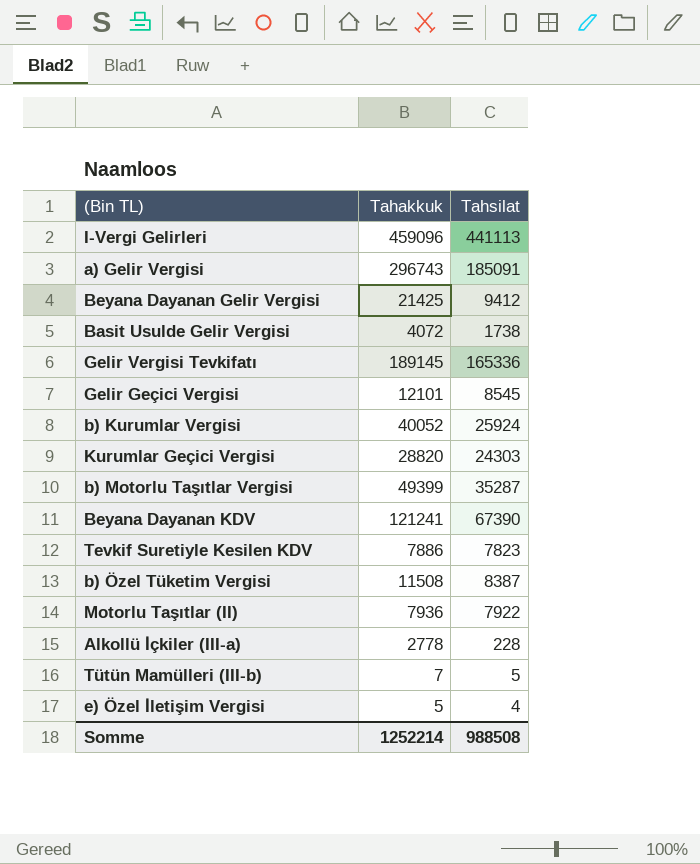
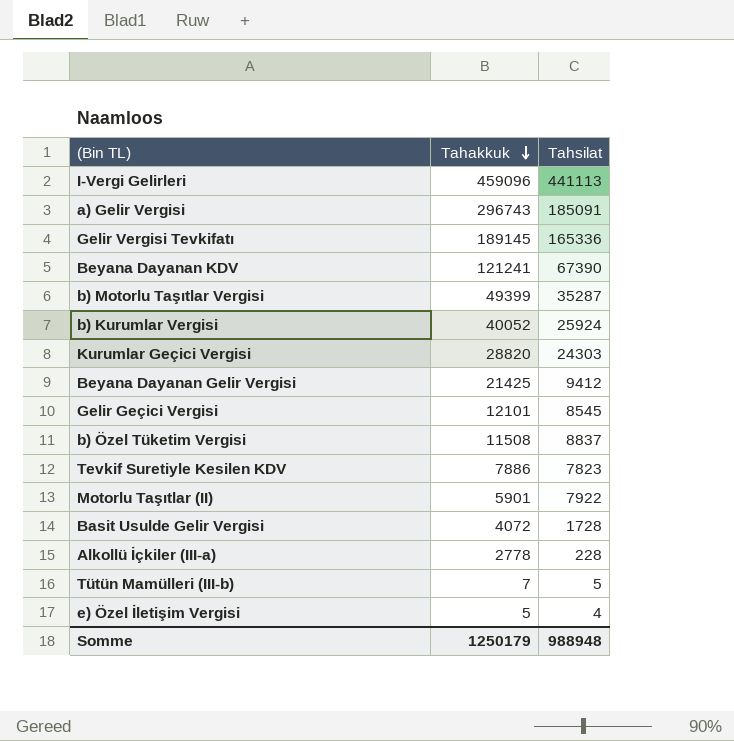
row order: none -> Tahakkuk descending
b) Özel Tüketim Vergisi | Tahsilat: 8387 -> 8837
Motorlu Taşıtlar (II) | Tahakkuk: 7936 -> 5901
Basit Usulde Gelir Vergisi | Tahsilat: 1738 -> 1728
Somme | Tahakkuk: 1252214 -> 1250179
Somme | Tahsilat: 988508 -> 988948

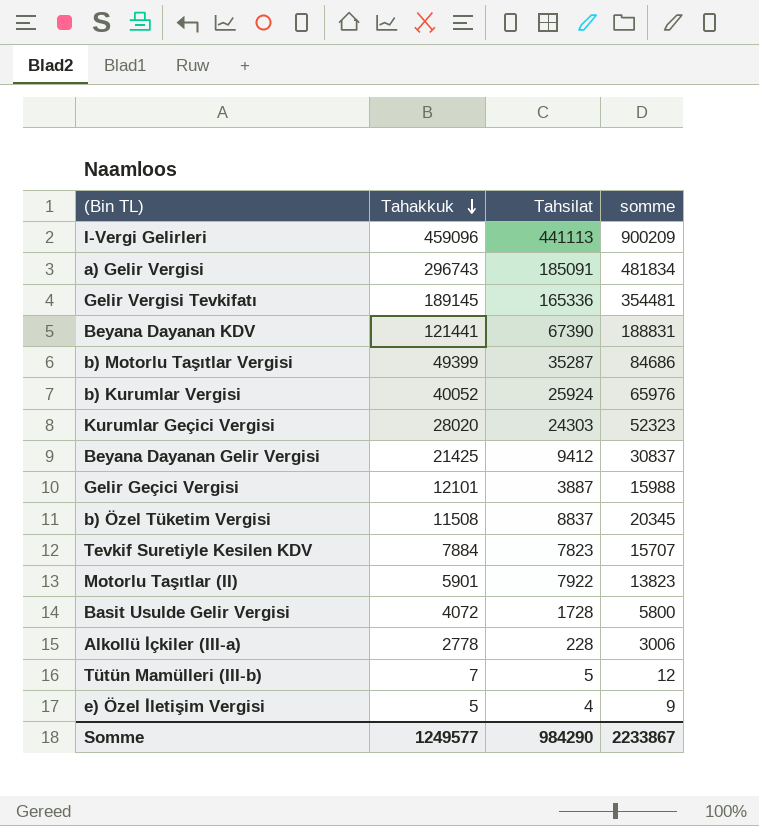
column somme | formula: none -> [Tahakkuk] + [Tahsilat]
Beyana Dayanan KDV | Tahakkuk: 121241 -> 121441
Kurumlar Geçici Vergisi | Tahakkuk: 28820 -> 28020
Gelir Geçici Vergisi | Tahsilat: 8545 -> 3887
Tevkif Suretiyle Kesilen KDV | Tahakkuk: 7886 -> 7884
Somme | Tahakkuk: 1250179 -> 1249577
Somme | Tahsilat: 988948 -> 984290

